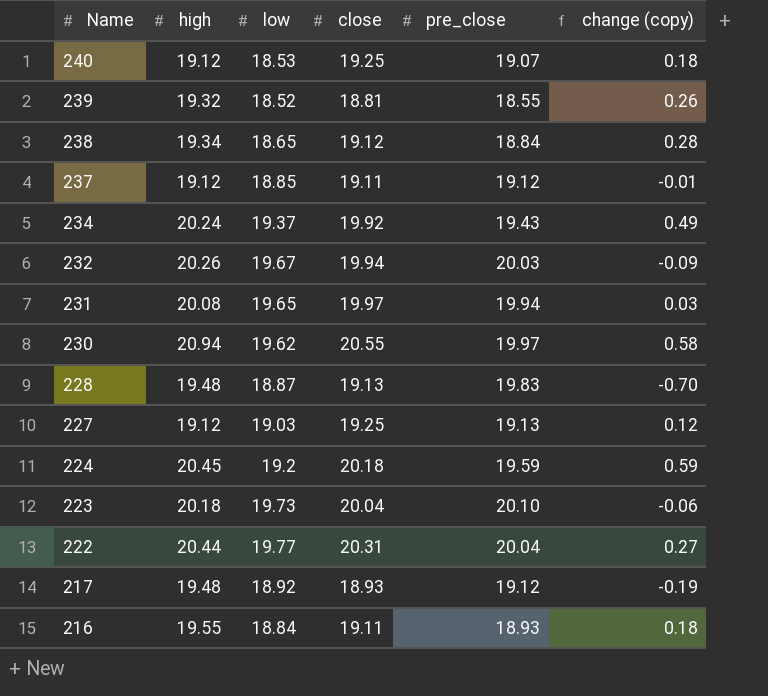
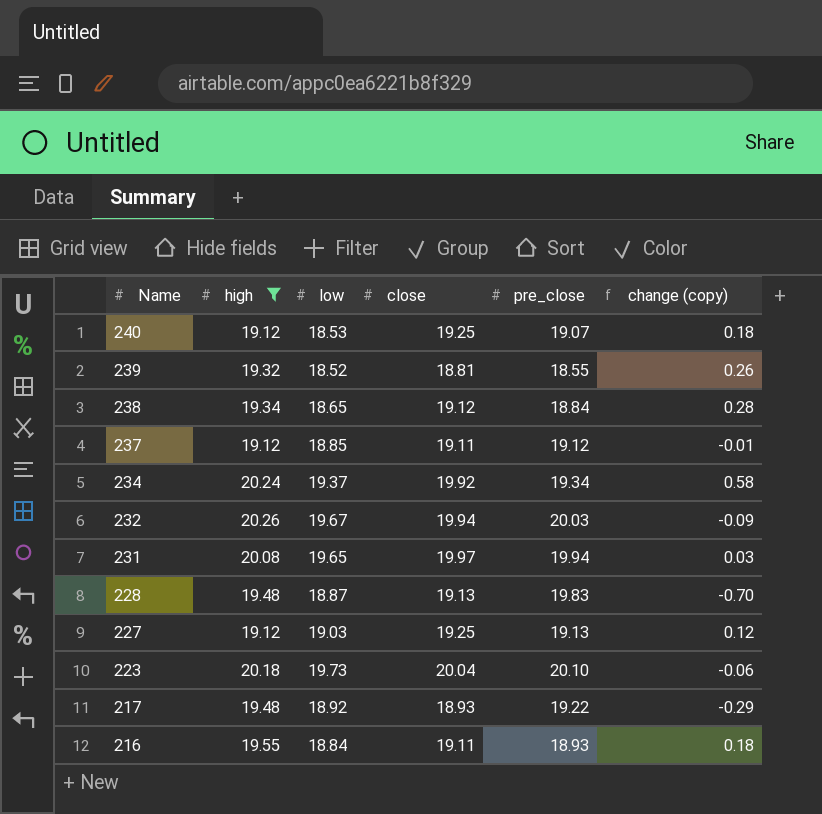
filter: none -> high <= 20.26
234 | pre_close: 19.43 -> 19.34
234 | change (copy): 0.49 -> 0.58
217 | pre_close: 19.12 -> 19.22
217 | change (copy): -0.19 -> -0.29

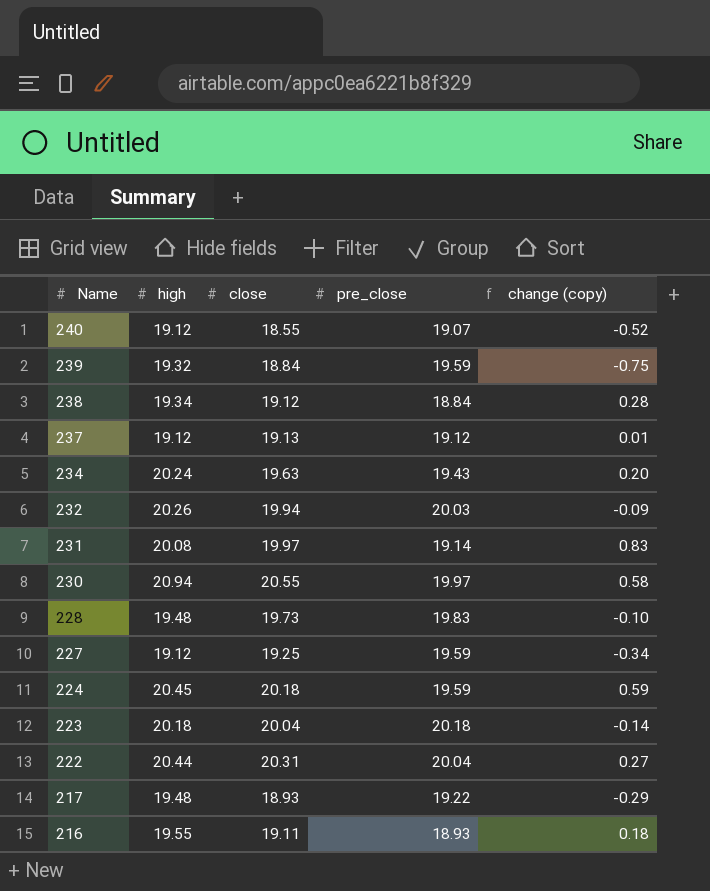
filter: high <= 20.26 -> none
column low | position: 3 -> none
240 | close: 19.25 -> 18.55
240 | change (copy): 0.18 -> -0.52
239 | close: 18.81 -> 18.84
239 | pre_close: 18.55 -> 19.59
239 | change (copy): 0.26 -> -0.75
237 | close: 19.11 -> 19.13
237 | change (copy): -0.01 -> 0.01
234 | close: 19.92 -> 19.63
234 | pre_close: 19.34 -> 19.43
234 | change (copy): 0.58 -> 0.20
231 | pre_close: 19.94 -> 19.14
231 | change (copy): 0.03 -> 0.83
228 | close: 19.13 -> 19.73
228 | change (copy): -0.70 -> -0.10
227 | pre_close: 19.13 -> 19.59
227 | change (copy): 0.12 -> -0.34
223 | pre_close: 20.10 -> 20.18
223 | change (copy): -0.06 -> -0.14

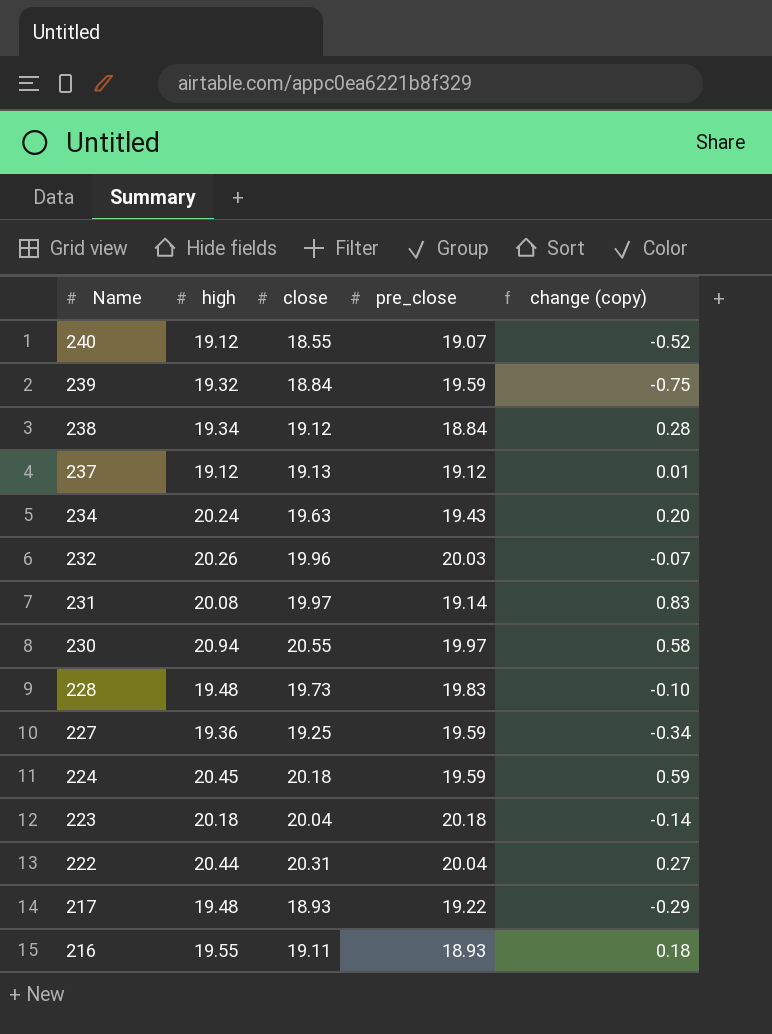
232 | close: 19.94 -> 19.96
232 | change (copy): -0.09 -> -0.07
227 | high: 19.12 -> 19.36

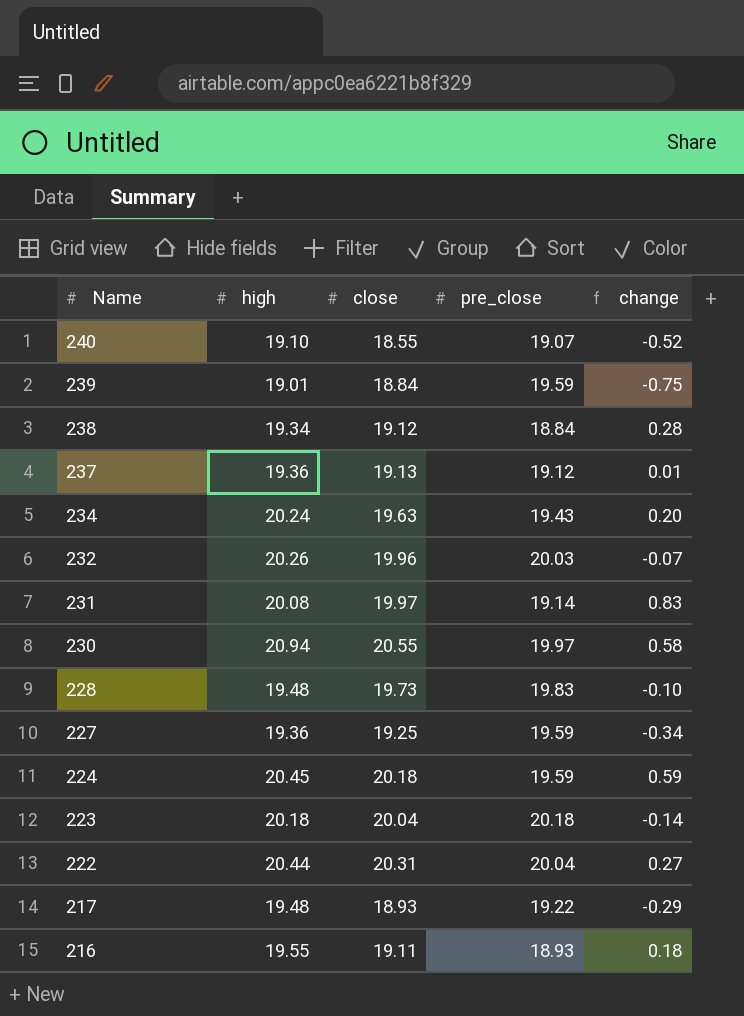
column name: change (copy) -> change
240 | high: 19.12 -> 19.10
239 | high: 19.32 -> 19.01
237 | high: 19.12 -> 19.36

